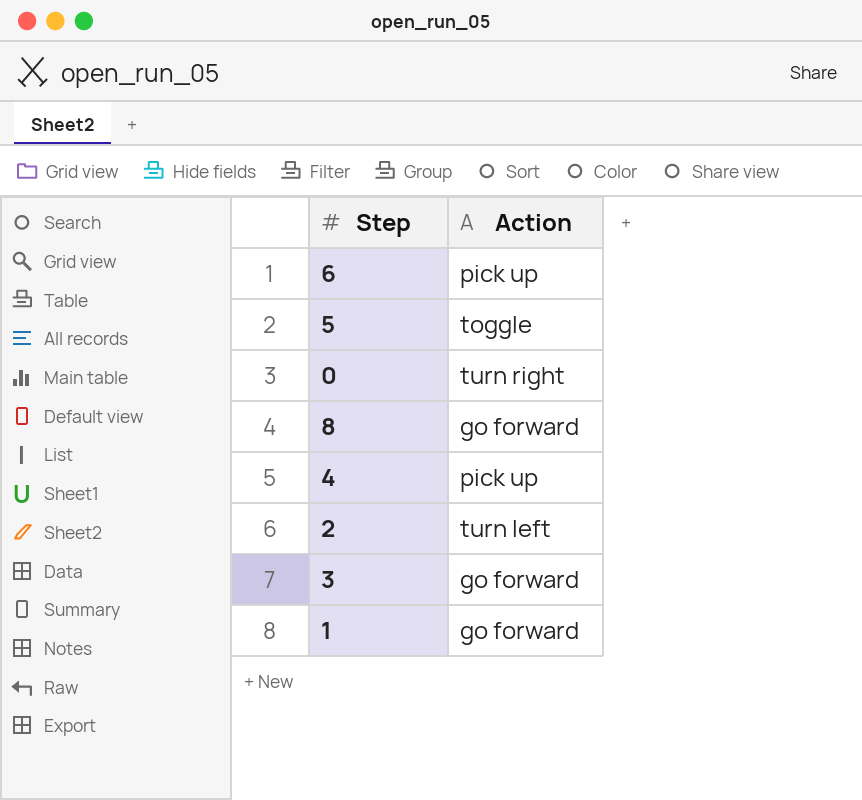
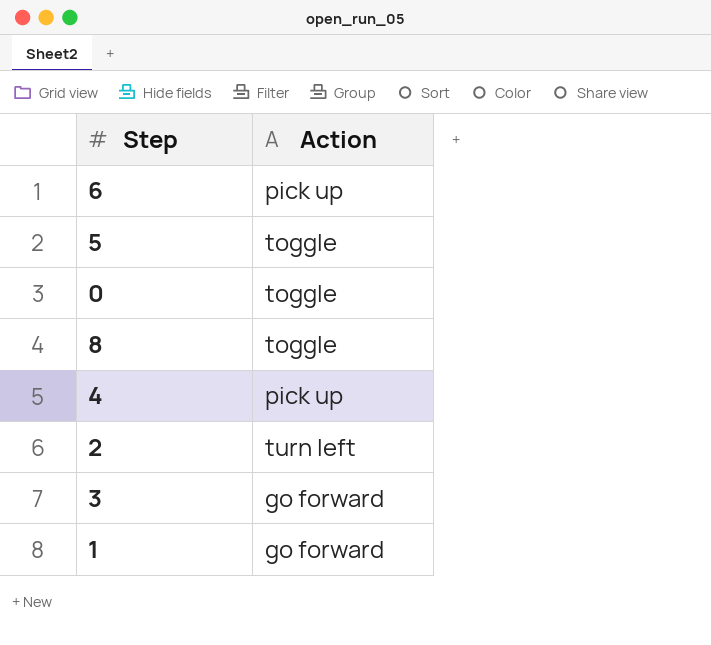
0 | Action: turn right -> toggle
8 | Action: go forward -> toggle

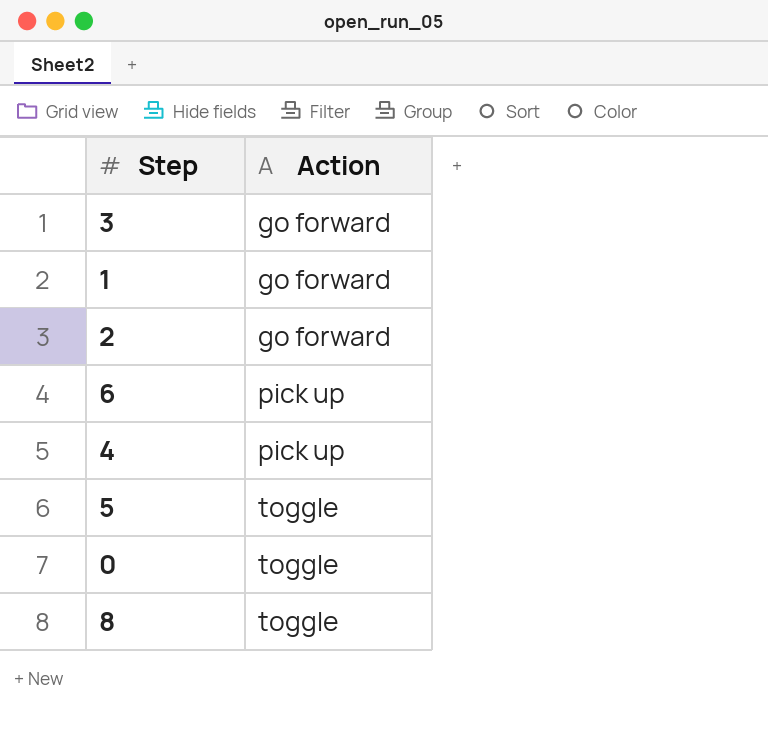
row order: none -> Action ascending
2 | Action: turn left -> go forward

